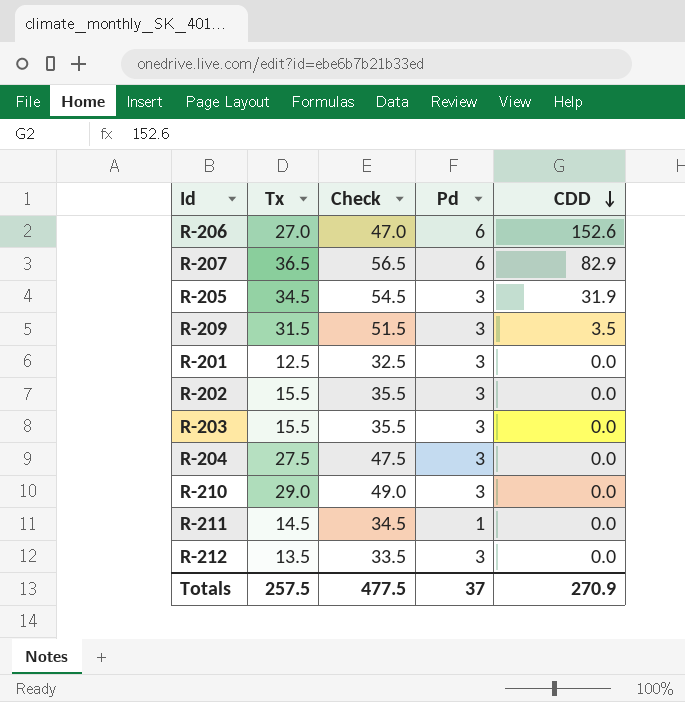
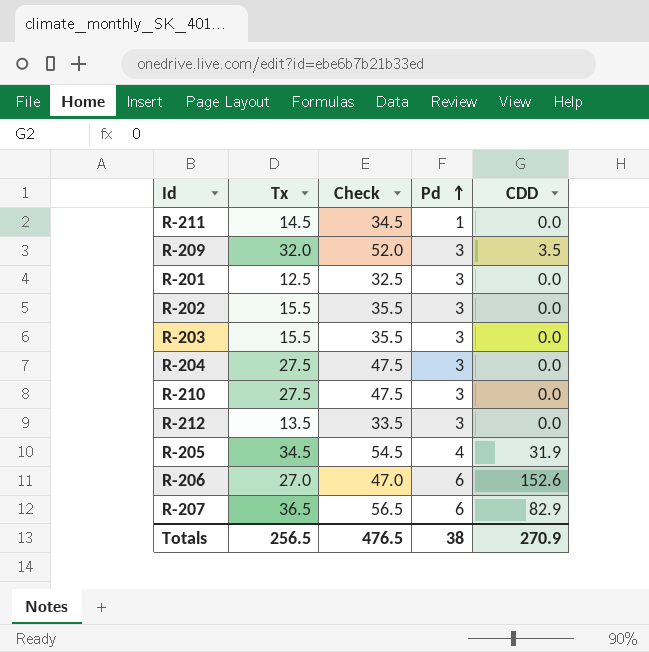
row order: CDD descending -> Pd ascending
R-209 | Tx: 31.5 -> 32.0
R-209 | Check: 51.5 -> 52.0
R-210 | Tx: 29.0 -> 27.5
R-210 | Check: 49.0 -> 47.5
R-205 | Pd: 3 -> 4
Totals | Tx: 257.5 -> 256.5
Totals | Check: 477.5 -> 476.5
Totals | Pd: 37 -> 38

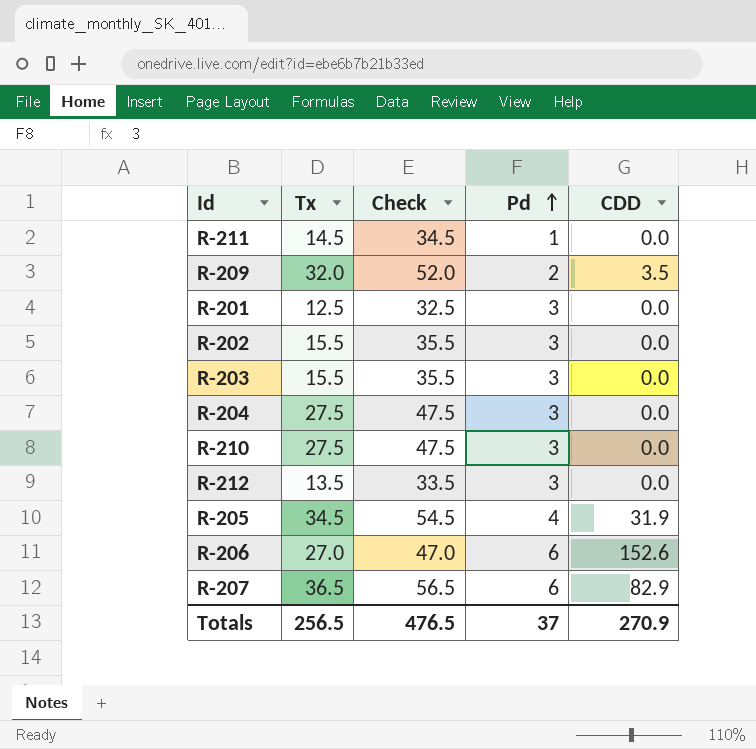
R-209 | Pd: 3 -> 2
Totals | Pd: 38 -> 37

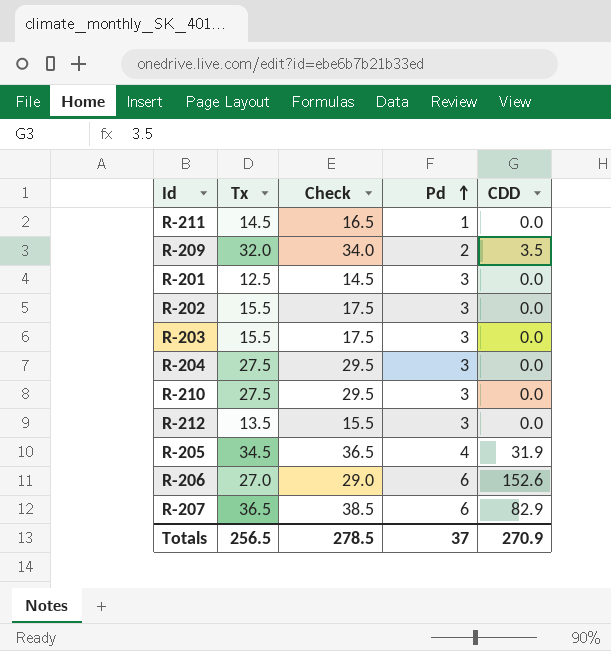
column Check | formula: [Tx] + 20 -> [Tx] + 2
Totals | Check: 476.5 -> 278.5

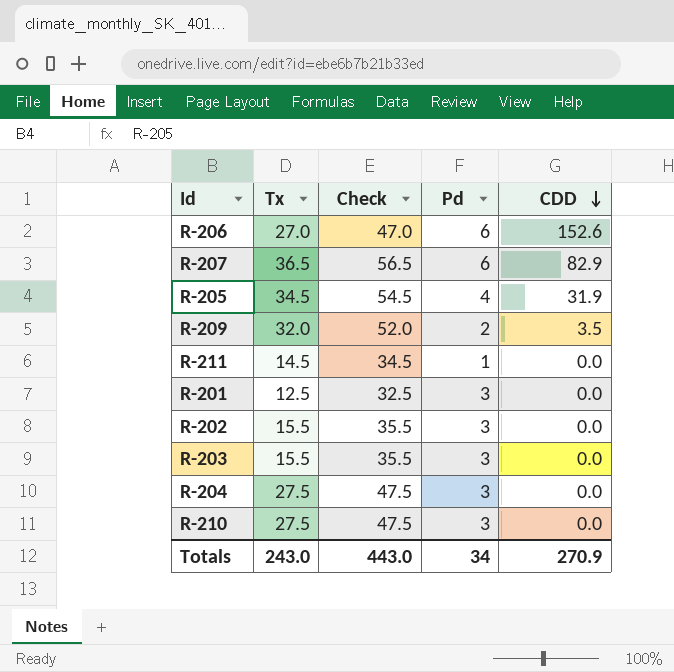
row order: Pd ascending -> CDD descending
column Check | formula: [Tx] + 2 -> [Tx] + 20
row R-212: 13.5 | 15.5 | 3 | 0.0 -> none
Totals | Tx: 256.5 -> 243.0
Totals | Check: 278.5 -> 443.0
Totals | Pd: 37 -> 34

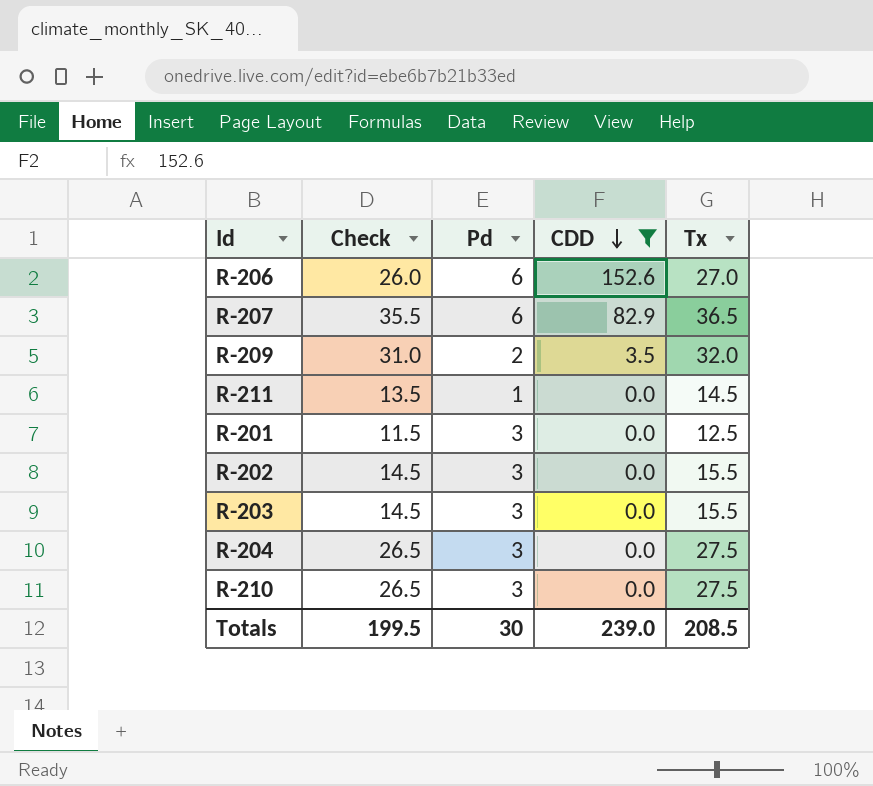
filter: none -> CDD != 31.9
column Check | formula: [Tx] + 20 -> [Tx] - 1
column Tx | position: 2 -> 5
Totals | Check: 443.0 -> 199.5
Totals | Pd: 34 -> 30
Totals | CDD: 270.9 -> 239.0
Totals | Tx: 243.0 -> 208.5

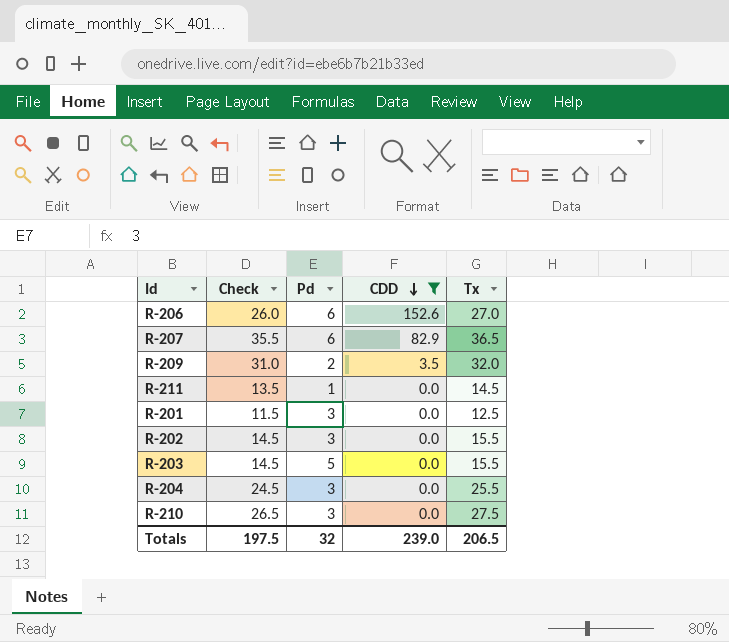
R-203 | Pd: 3 -> 5
R-204 | Check: 26.5 -> 24.5
R-204 | Tx: 27.5 -> 25.5
Totals | Check: 199.5 -> 197.5
Totals | Pd: 30 -> 32
Totals | Tx: 208.5 -> 206.5

